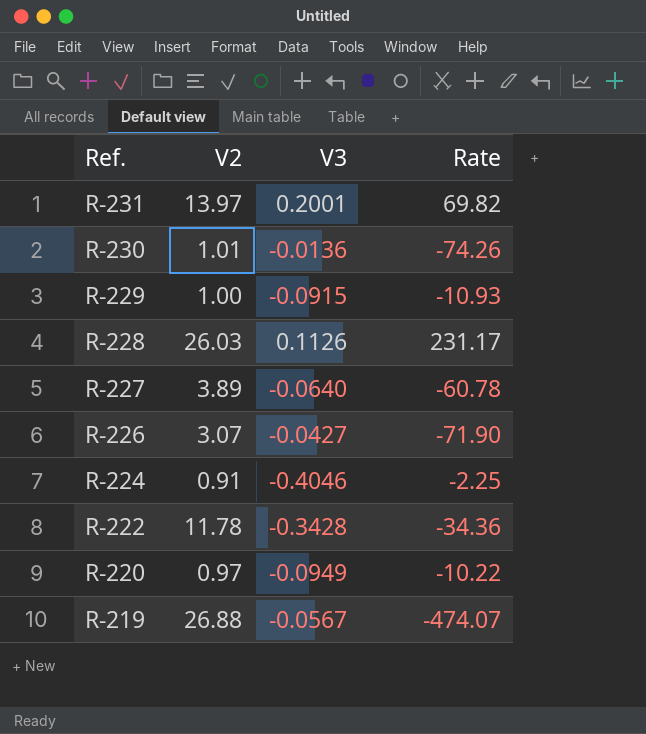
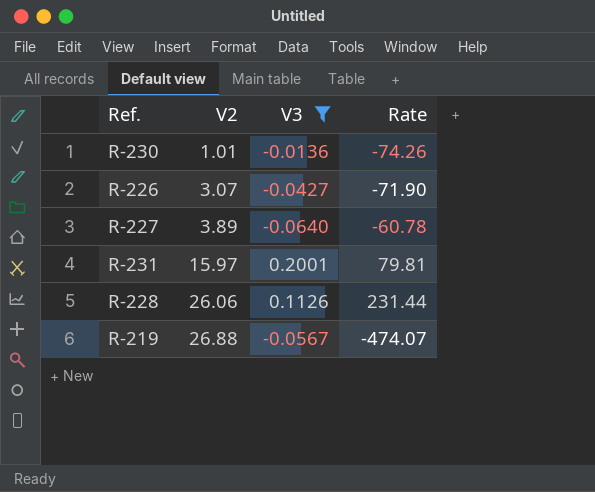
filter: none -> V3 >= -0.0640
row order: Ref. descending -> V2 ascending
R-231 | V2: 13.97 -> 15.97
R-231 | Rate: 69.82 -> 79.81
R-228 | V2: 26.03 -> 26.06
R-228 | Rate: 231.17 -> 231.44

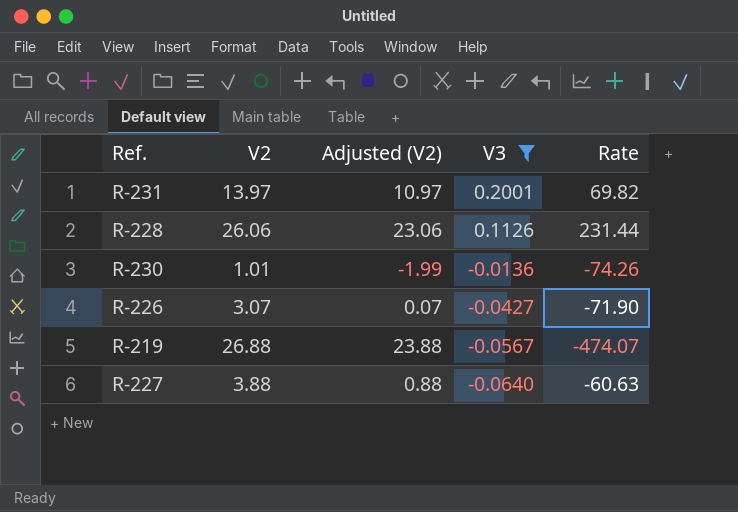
row order: V2 ascending -> V3 descending
column Adjusted (V2) | formula: none -> [V2] - 3
R-231 | V2: 15.97 -> 13.97
R-231 | Rate: 79.81 -> 69.82
R-227 | V2: 3.89 -> 3.88
R-227 | Rate: -60.78 -> -60.63

